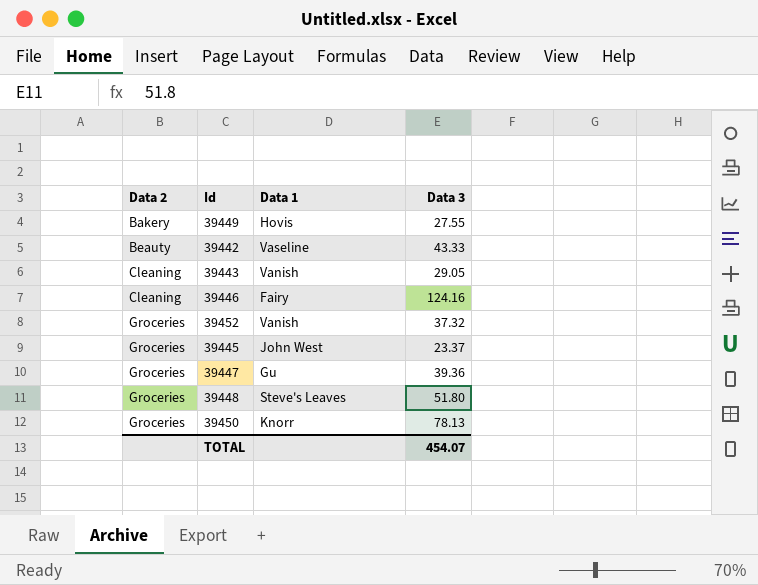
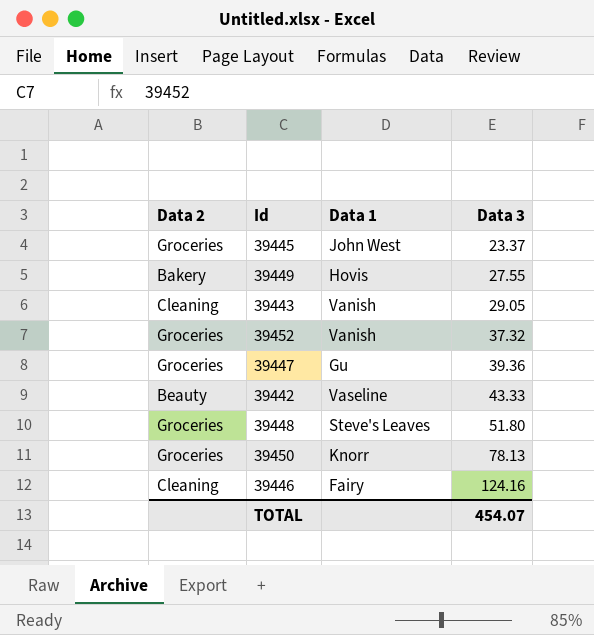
row order: Data 2 ascending -> Data 3 ascending

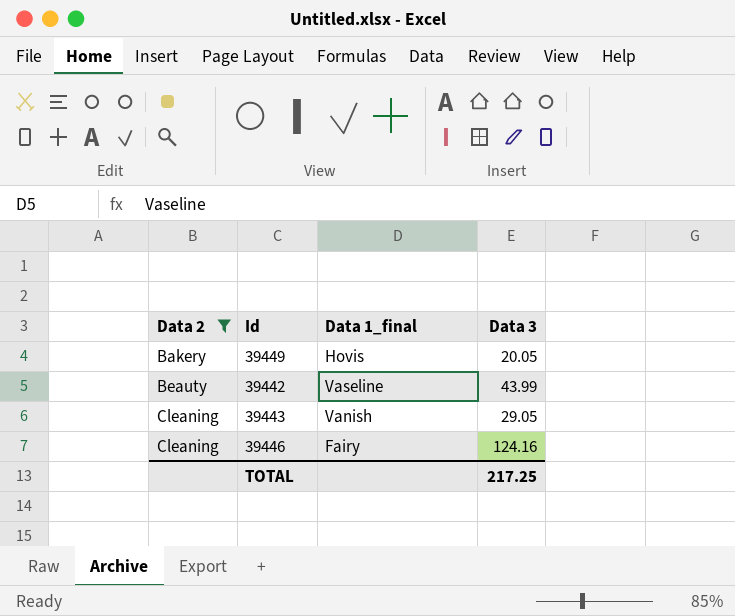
filter: none -> Data 2 != Groceries
row order: Data 3 ascending -> Data 2 ascending
column name: Data 1 -> Data 1_final
39449 | Data 3: 27.55 -> 20.05
39442 | Data 3: 43.33 -> 43.99
TOTAL | Data 3: 454.07 -> 217.25

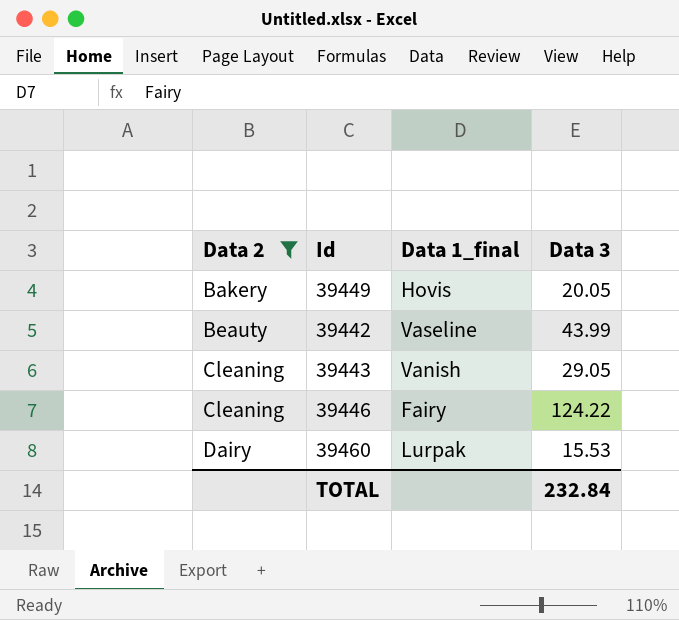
39446 | Data 3: 124.16 -> 124.22
row 39460: none -> Dairy | Lurpak | 15.53
TOTAL | Data 3: 217.25 -> 232.84

